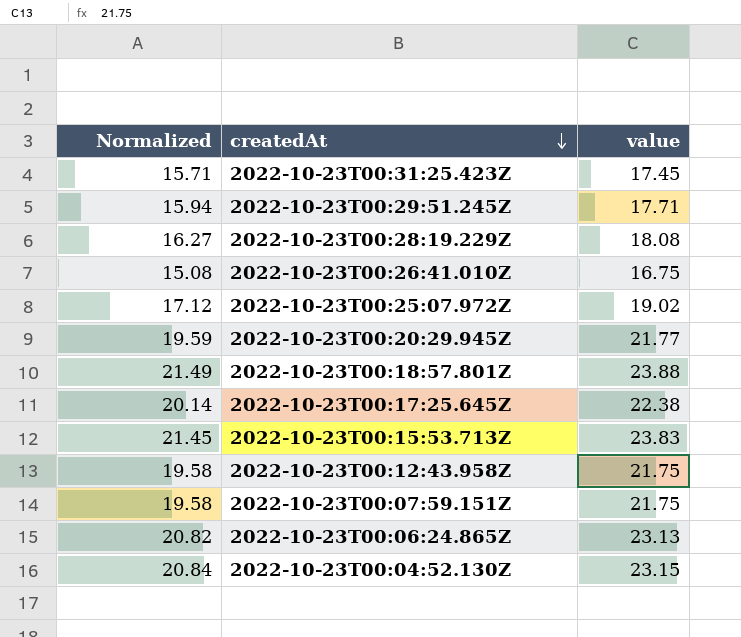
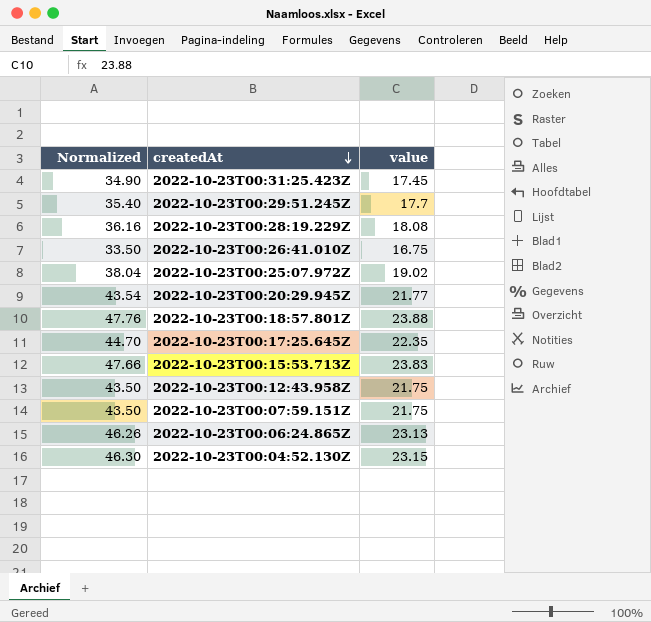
column Normalized | formula: [value] * 0.9 -> [value] * 2
2022-10-23T00:29:51.245Z | value: 17.71 -> 17.7
2022-10-23T00:17:25.645Z | value: 22.38 -> 22.35

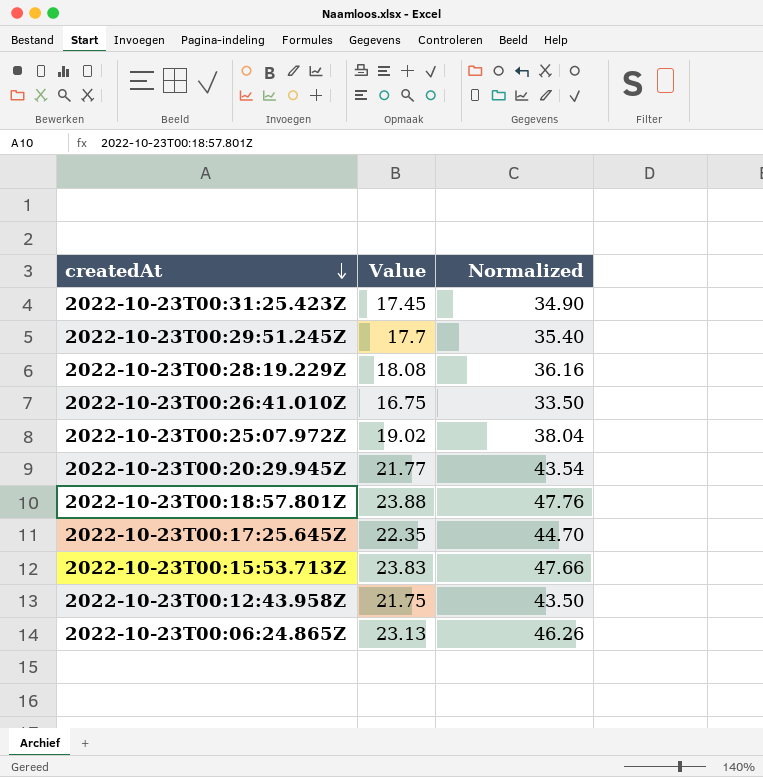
column name: value -> Value
column Normalized | position: 1 -> 3
row 2022-10-23T00:07:59.151Z: 43.50 | 21.75 -> none
row 2022-10-23T00:04:52.130Z: 46.30 | 23.15 -> none

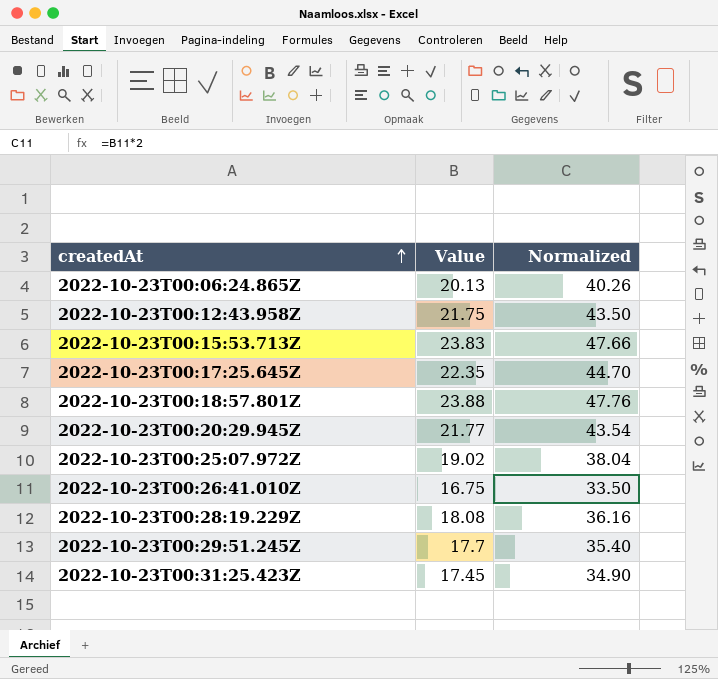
row order: createdAt descending -> createdAt ascending
2022-10-23T00:06:24.865Z | Value: 23.13 -> 20.13
2022-10-23T00:06:24.865Z | Normalized: 46.26 -> 40.26

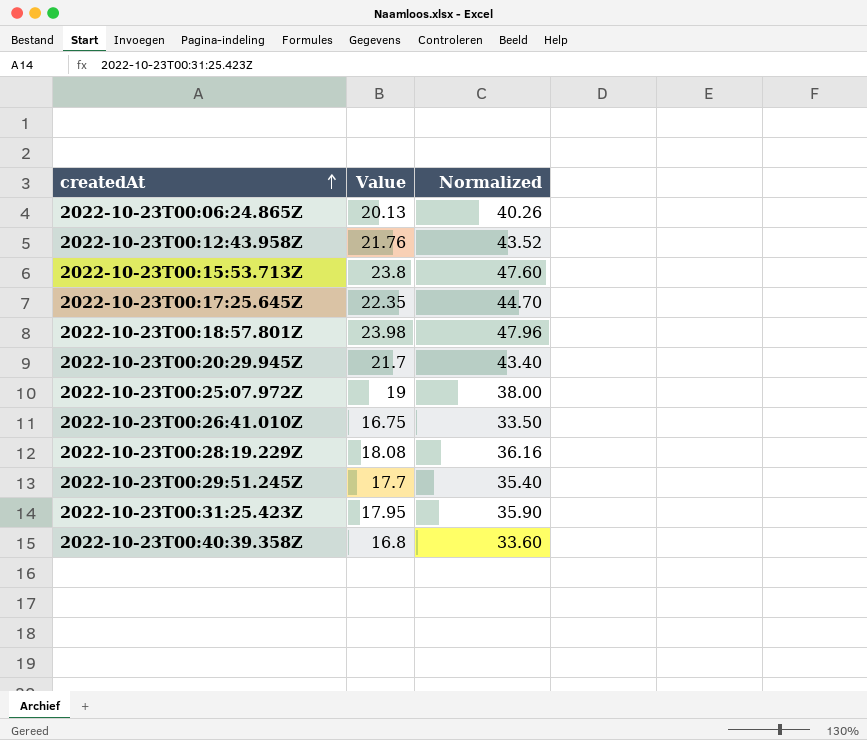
2022-10-23T00:12:43.958Z | Value: 21.75 -> 21.76
2022-10-23T00:12:43.958Z | Normalized: 43.50 -> 43.52
2022-10-23T00:15:53.713Z | Value: 23.83 -> 23.8
2022-10-23T00:15:53.713Z | Normalized: 47.66 -> 47.60
2022-10-23T00:18:57.801Z | Value: 23.88 -> 23.98
2022-10-23T00:18:57.801Z | Normalized: 47.76 -> 47.96
2022-10-23T00:20:29.945Z | Value: 21.77 -> 21.7
2022-10-23T00:20:29.945Z | Normalized: 43.54 -> 43.40
2022-10-23T00:25:07.972Z | Value: 19.02 -> 19
2022-10-23T00:25:07.972Z | Normalized: 38.04 -> 38.00
2022-10-23T00:31:25.423Z | Value: 17.45 -> 17.95
2022-10-23T00:31:25.423Z | Normalized: 34.90 -> 35.90
row 2022-10-23T00:40:39.358Z: none -> 16.8 | 33.60

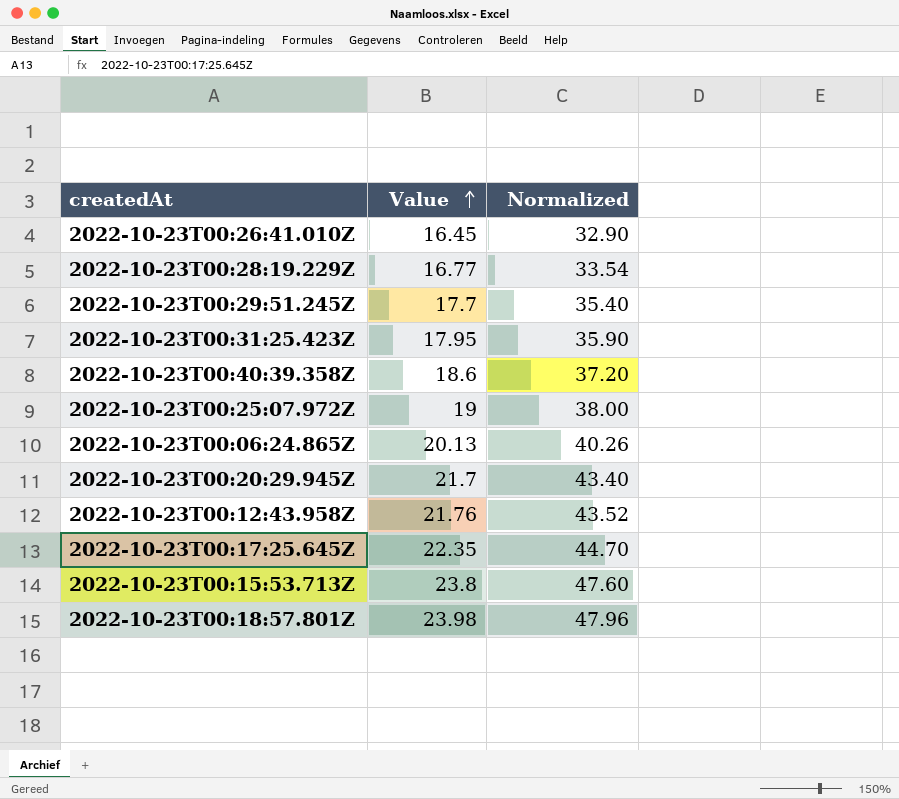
row order: createdAt ascending -> Value ascending
2022-10-23T00:26:41.010Z | Value: 16.75 -> 16.45
2022-10-23T00:26:41.010Z | Normalized: 33.50 -> 32.90
2022-10-23T00:28:19.229Z | Value: 18.08 -> 16.77
2022-10-23T00:28:19.229Z | Normalized: 36.16 -> 33.54
2022-10-23T00:40:39.358Z | Value: 16.8 -> 18.6
2022-10-23T00:40:39.358Z | Normalized: 33.60 -> 37.20

